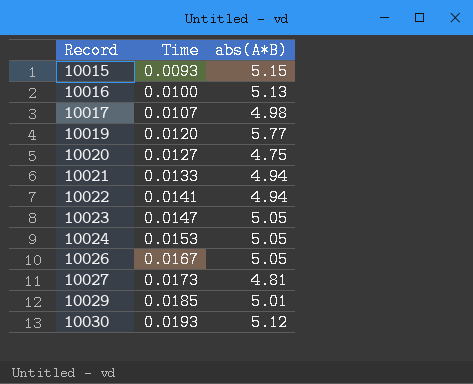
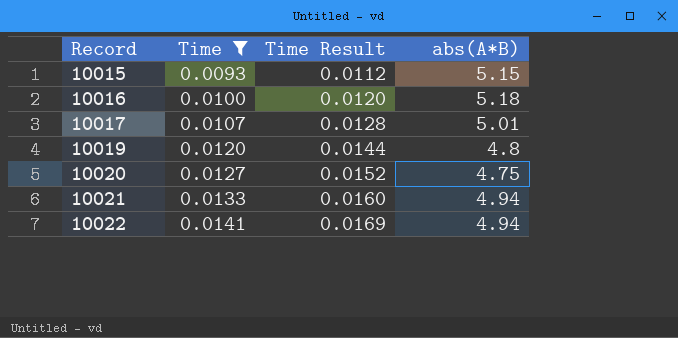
filter: none -> Time <= 0.0141
column Time Result | formula: none -> [Time] * 1.2
10016 | abs(A*B): 5.13 -> 5.18
10017 | abs(A*B): 4.98 -> 5.01
10019 | abs(A*B): 5.77 -> 4.8

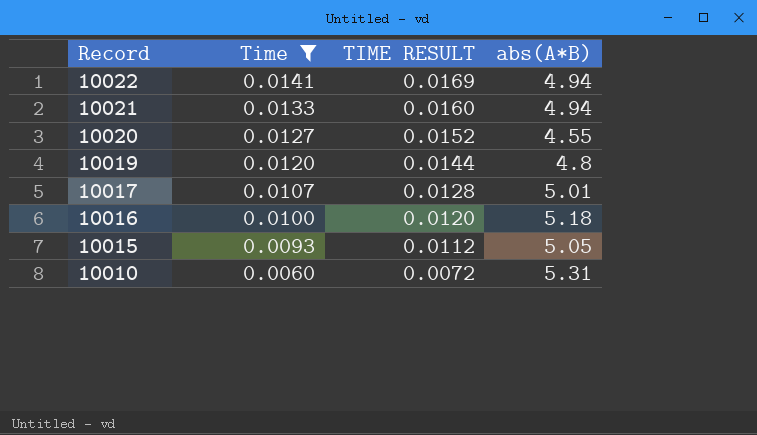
row order: Record ascending -> Record descending
column name: Time Result -> TIME RESULT
10020 | abs(A*B): 4.75 -> 4.55
10015 | abs(A*B): 5.15 -> 5.05
row 10010: none -> 0.0060 | 0.0072 | 5.31

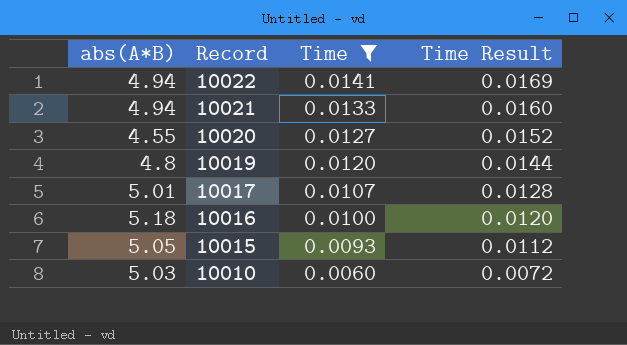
column abs(A*B) | position: 4 -> 1
column name: TIME RESULT -> Time Result
10010 | abs(A*B): 5.31 -> 5.03

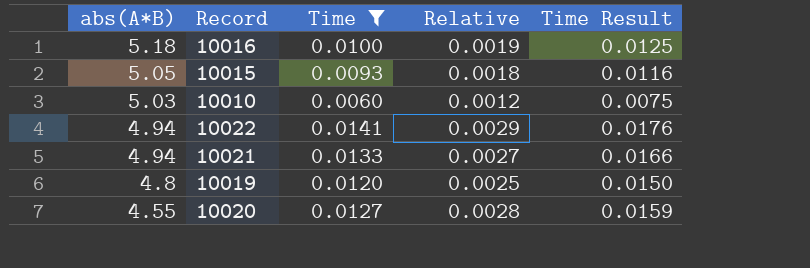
row order: Record descending -> abs(A*B) descending
column Relative | formula: none -> [Time] / [abs(A*B)]
column Time Result | formula: [Time] * 1.2 -> [Time] * 1.25
row 10017: 5.01 | 0.0107 | 0.0128 -> none

